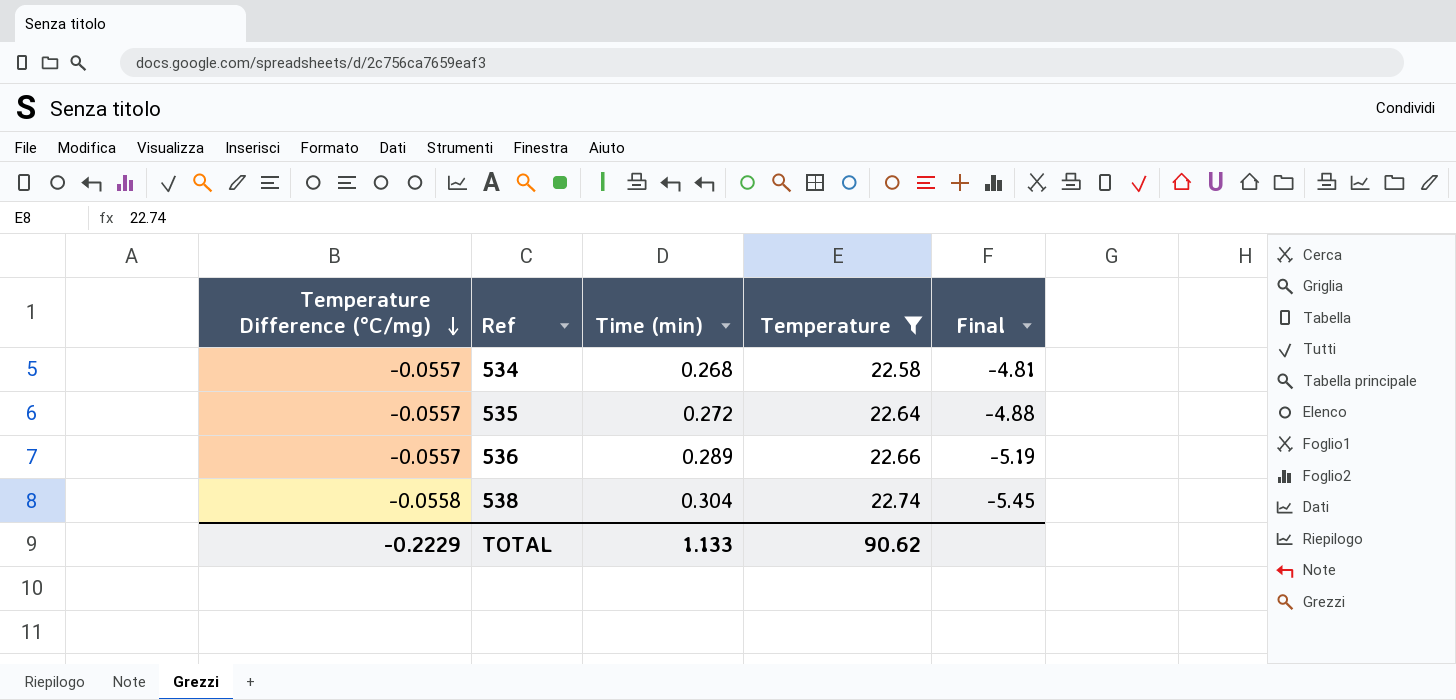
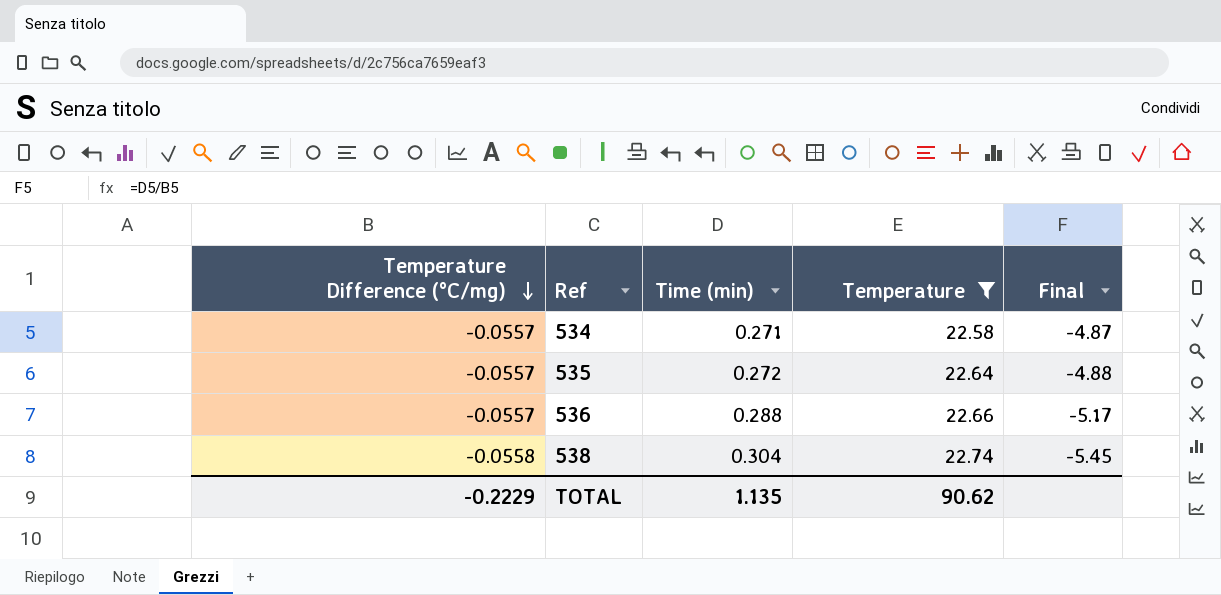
534 | Time (min): 0.268 -> 0.271
534 | Final: -4.81 -> -4.87
536 | Time (min): 0.289 -> 0.288
536 | Final: -5.19 -> -5.17
TOTAL | Time (min): 1.133 -> 1.135

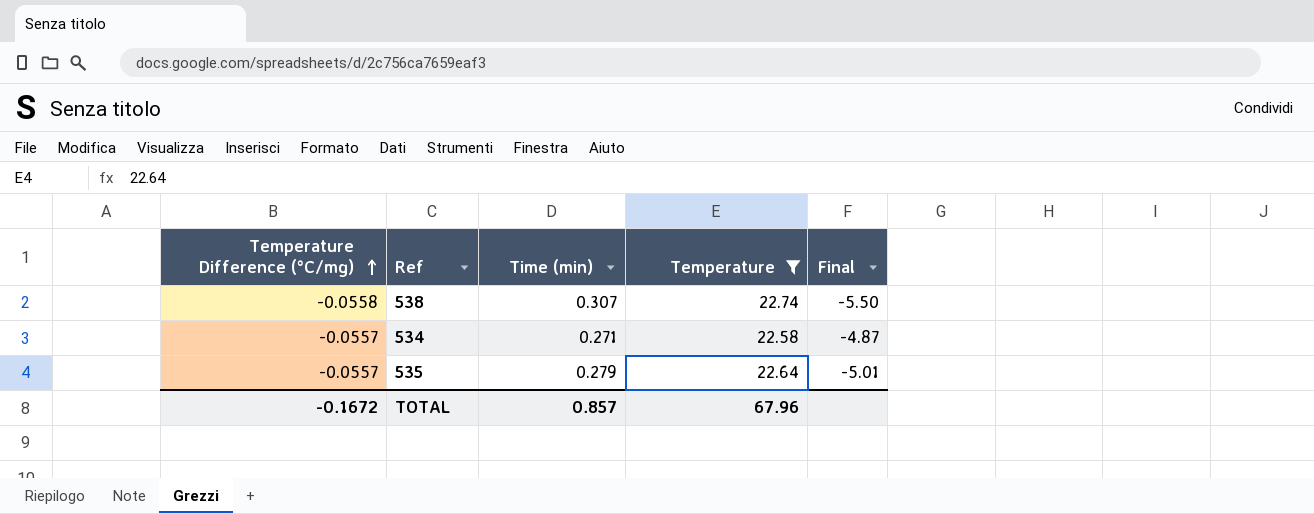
row order: Temperature Difference (°C/mg) descending -> Temperature Difference (°C/mg) ascending
row 536: -0.0557 | 0.288 | 22.66 | -5.17 -> none
538 | Time (min): 0.304 -> 0.307
538 | Final: -5.45 -> -5.50
535 | Time (min): 0.272 -> 0.279
535 | Final: -4.88 -> -5.01
TOTAL | Temperature Difference (°C/mg): -0.2229 -> -0.1672
TOTAL | Time (min): 1.135 -> 0.857
TOTAL | Temperature: 90.62 -> 67.96

